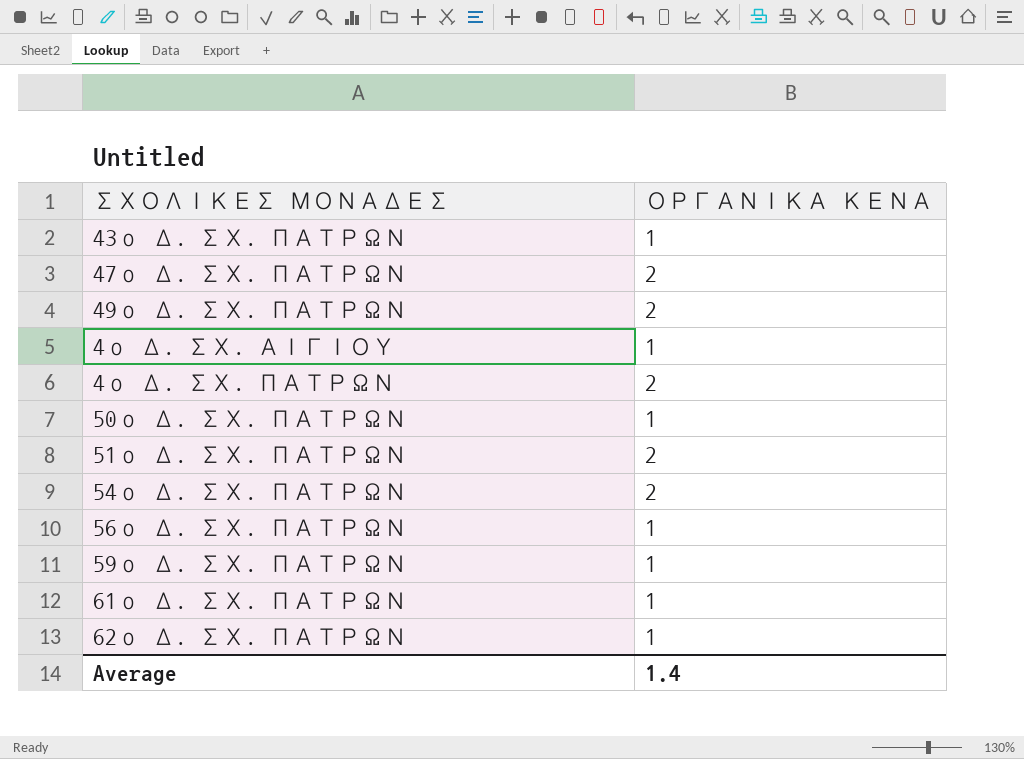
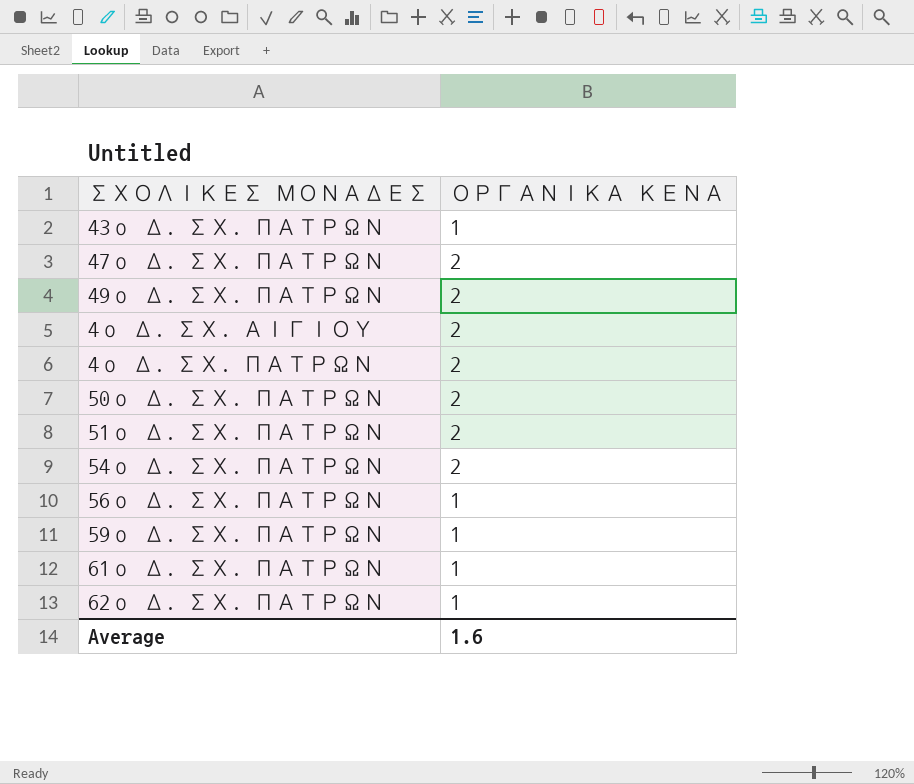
4ο Δ. ΣΧ. ΑΙΓΙΟΥ | ΟΡΓΑΝΙΚΑ ΚΕΝΑ: 1 -> 2
50ο Δ. ΣΧ. ΠΑΤΡΩΝ | ΟΡΓΑΝΙΚΑ ΚΕΝΑ: 1 -> 2
Average | ΟΡΓΑΝΙΚΑ ΚΕΝΑ: 1.4 -> 1.6

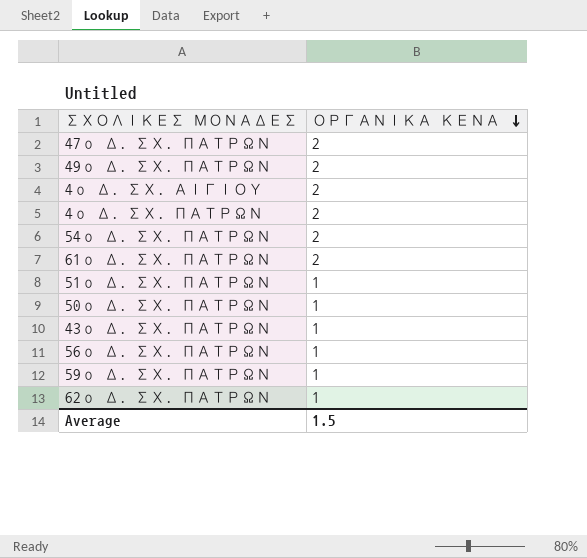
row order: none -> ΟΡΓΑΝΙΚΑ ΚΕΝΑ descending
61ο Δ. ΣΧ. ΠΑΤΡΩΝ | ΟΡΓΑΝΙΚΑ ΚΕΝΑ: 1 -> 2
51ο Δ. ΣΧ. ΠΑΤΡΩΝ | ΟΡΓΑΝΙΚΑ ΚΕΝΑ: 2 -> 1
50ο Δ. ΣΧ. ΠΑΤΡΩΝ | ΟΡΓΑΝΙΚΑ ΚΕΝΑ: 2 -> 1
Average | ΟΡΓΑΝΙΚΑ ΚΕΝΑ: 1.6 -> 1.5

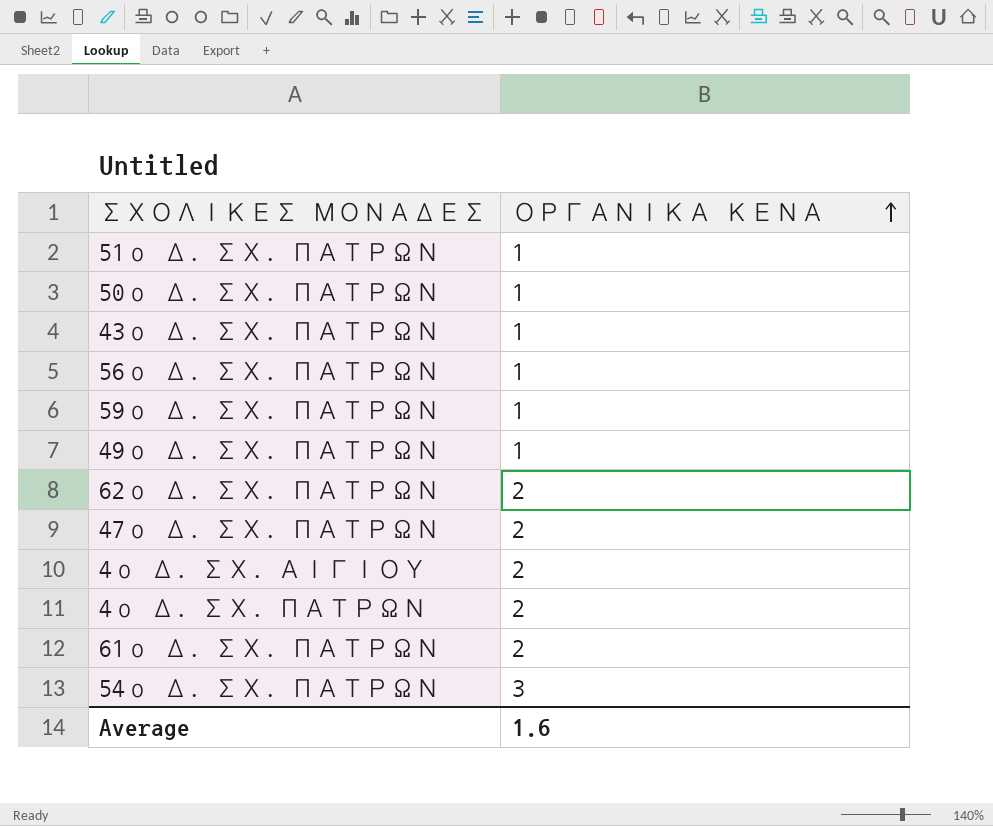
row order: ΟΡΓΑΝΙΚΑ ΚΕΝΑ descending -> ΟΡΓΑΝΙΚΑ ΚΕΝΑ ascending
49ο Δ. ΣΧ. ΠΑΤΡΩΝ | ΟΡΓΑΝΙΚΑ ΚΕΝΑ: 2 -> 1
62ο Δ. ΣΧ. ΠΑΤΡΩΝ | ΟΡΓΑΝΙΚΑ ΚΕΝΑ: 1 -> 2
54ο Δ. ΣΧ. ΠΑΤΡΩΝ | ΟΡΓΑΝΙΚΑ ΚΕΝΑ: 2 -> 3
Average | ΟΡΓΑΝΙΚΑ ΚΕΝΑ: 1.5 -> 1.6

